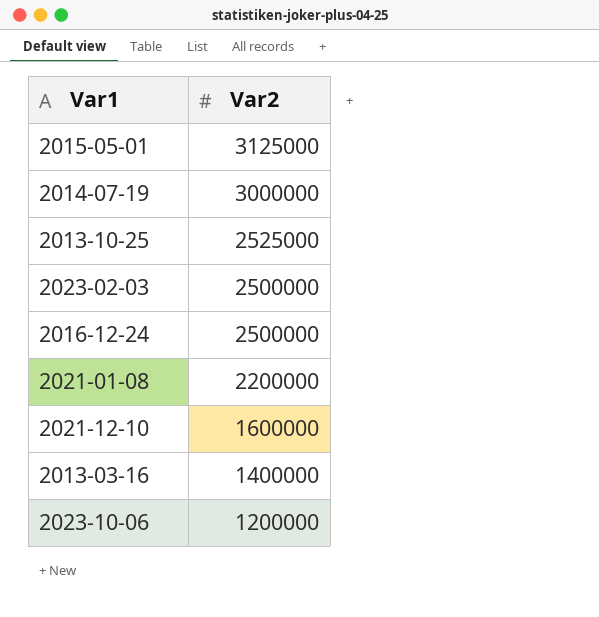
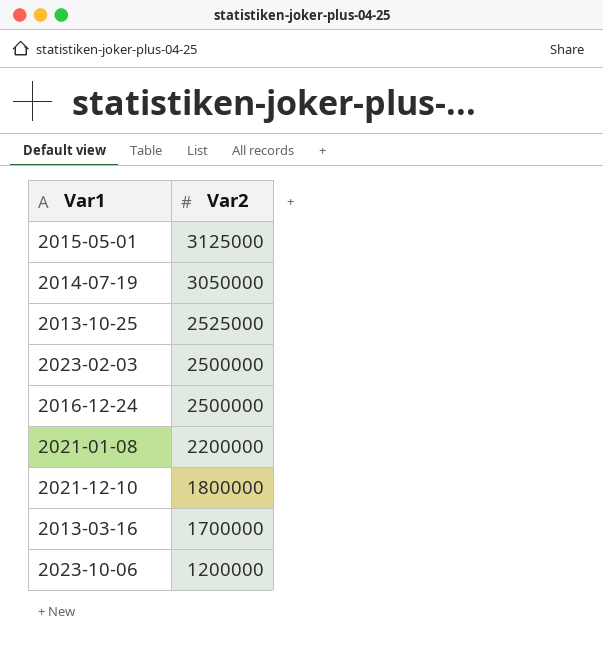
2014-07-19 | Var2: 3000000 -> 3050000
2021-12-10 | Var2: 1600000 -> 1800000
2013-03-16 | Var2: 1400000 -> 1700000

